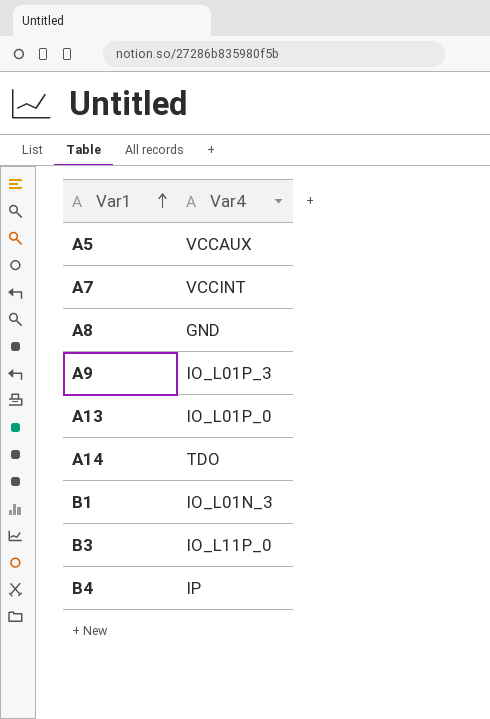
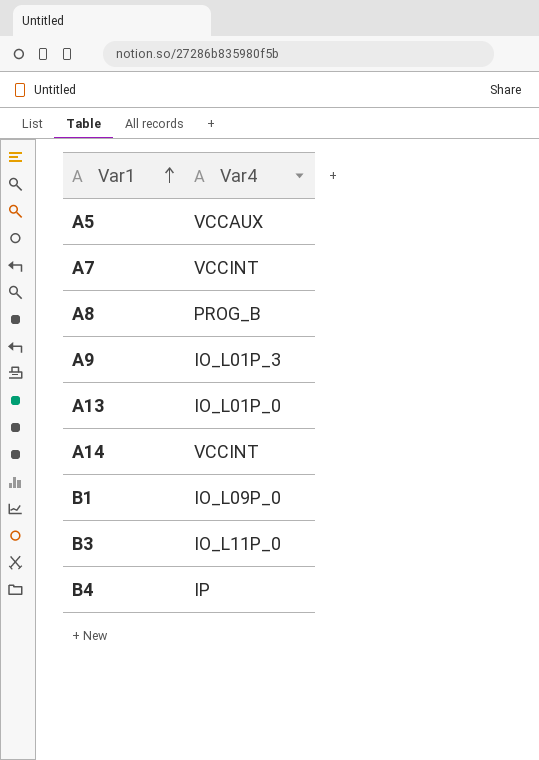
A8 | Var4: GND -> PROG_B
A14 | Var4: TDO -> VCCINT
B1 | Var4: IO_L01N_3 -> IO_L09P_0

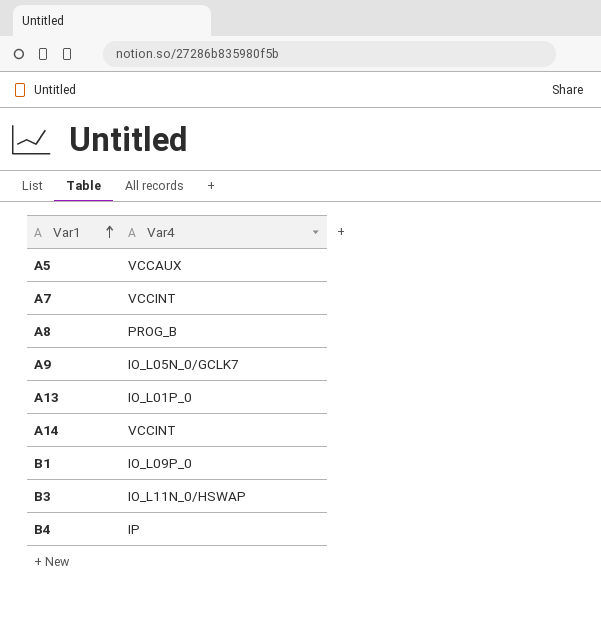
A9 | Var4: IO_L01P_3 -> IO_L05N_0/GCLK7
B3 | Var4: IO_L11P_0 -> IO_L11N_0/HSWAP

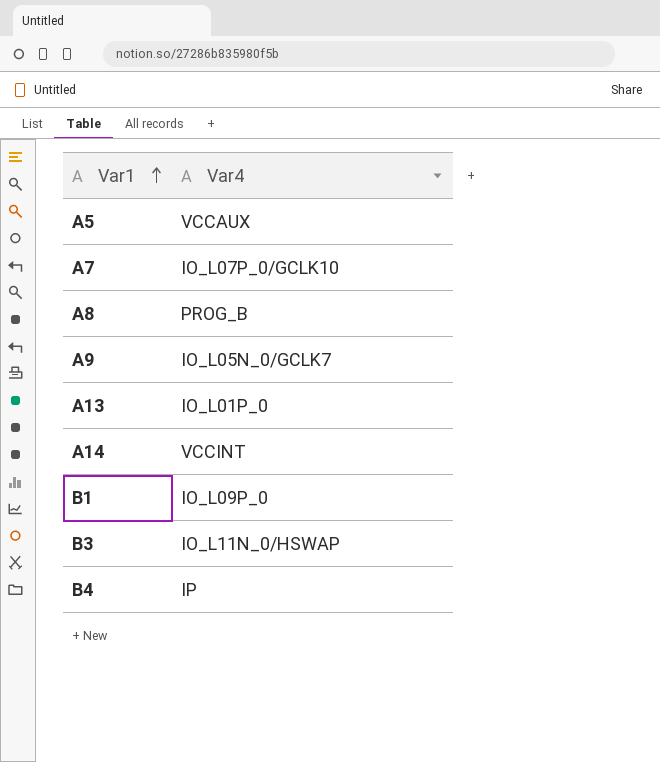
A7 | Var4: VCCINT -> IO_L07P_0/GCLK10

